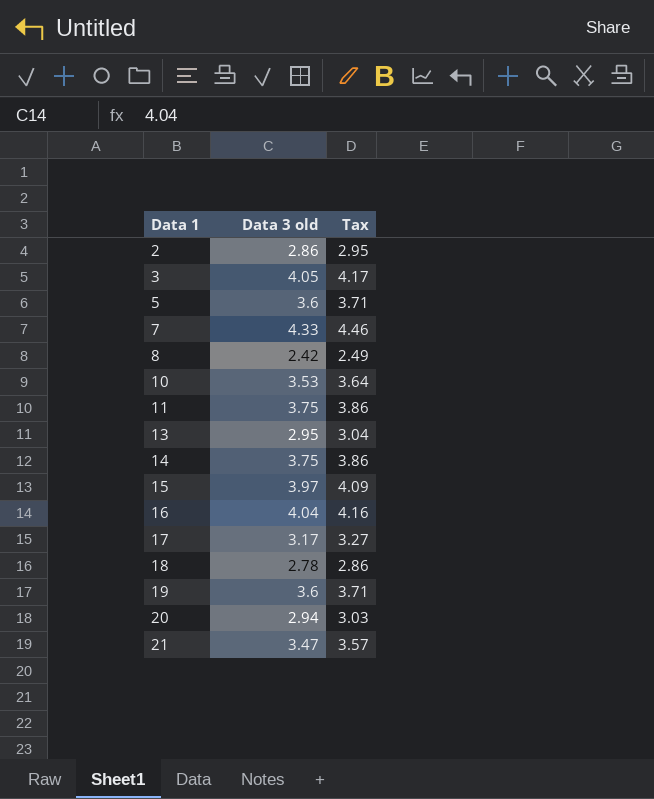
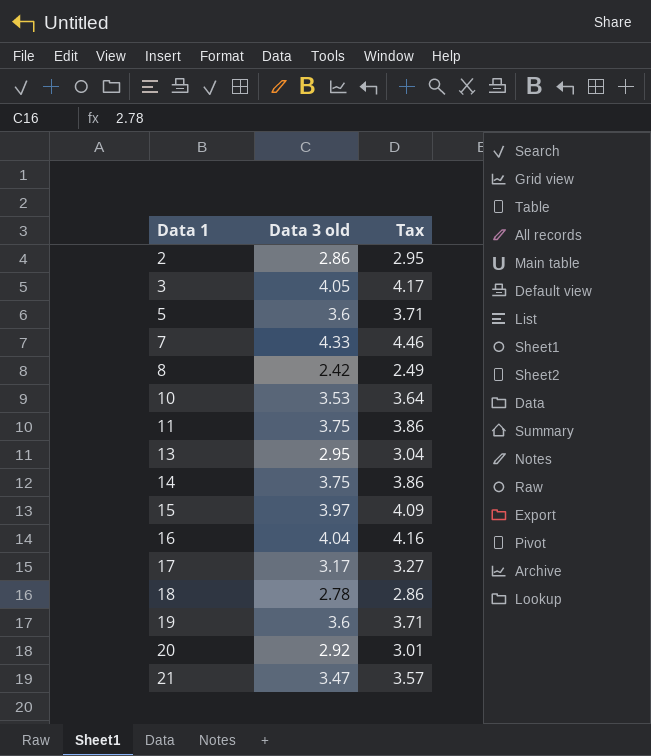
20 | Data 3 old: 2.94 -> 2.92
20 | Tax: 3.03 -> 3.01

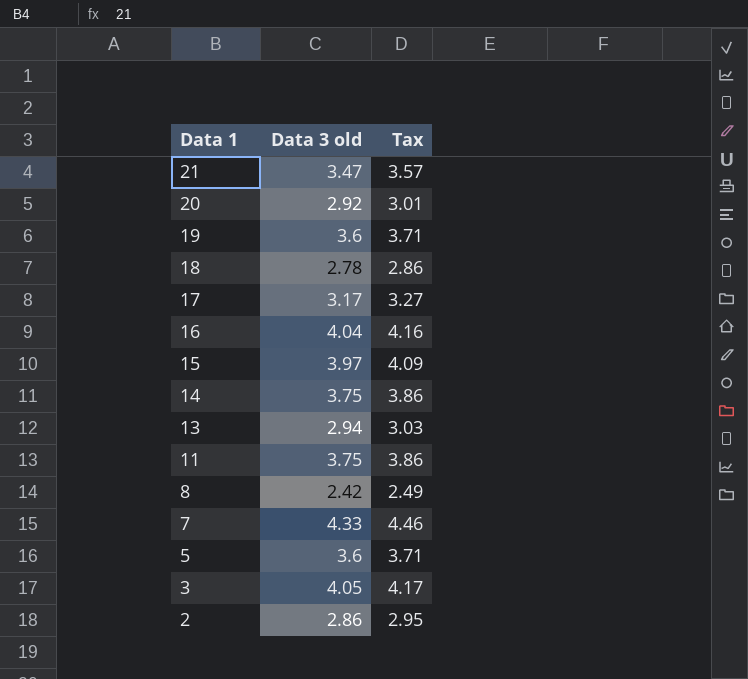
row order: Data 1 ascending -> Data 1 descending
row 10: 3.53 | 3.64 -> none
13 | Data 3 old: 2.95 -> 2.94
13 | Tax: 3.04 -> 3.03

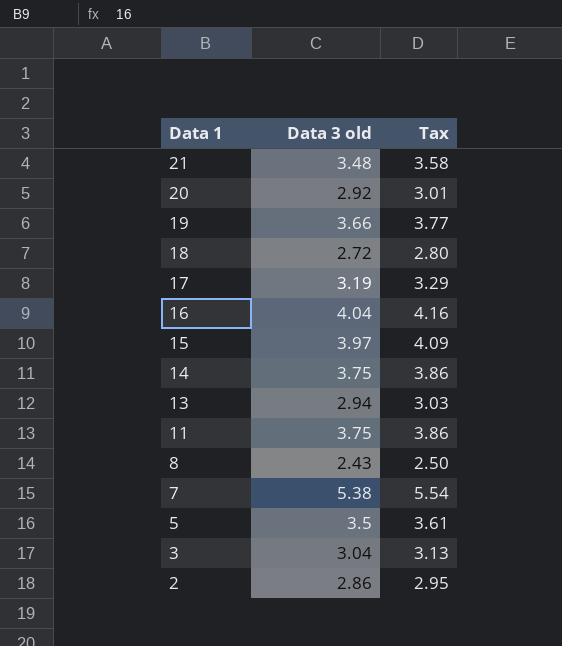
21 | Data 3 old: 3.47 -> 3.48
21 | Tax: 3.57 -> 3.58
19 | Data 3 old: 3.6 -> 3.66
19 | Tax: 3.71 -> 3.77
18 | Data 3 old: 2.78 -> 2.72
18 | Tax: 2.86 -> 2.80
17 | Data 3 old: 3.17 -> 3.19
17 | Tax: 3.27 -> 3.29
8 | Data 3 old: 2.42 -> 2.43
8 | Tax: 2.49 -> 2.50
7 | Data 3 old: 4.33 -> 5.38
7 | Tax: 4.46 -> 5.54
5 | Data 3 old: 3.6 -> 3.5
5 | Tax: 3.71 -> 3.61
3 | Data 3 old: 4.05 -> 3.04
3 | Tax: 4.17 -> 3.13

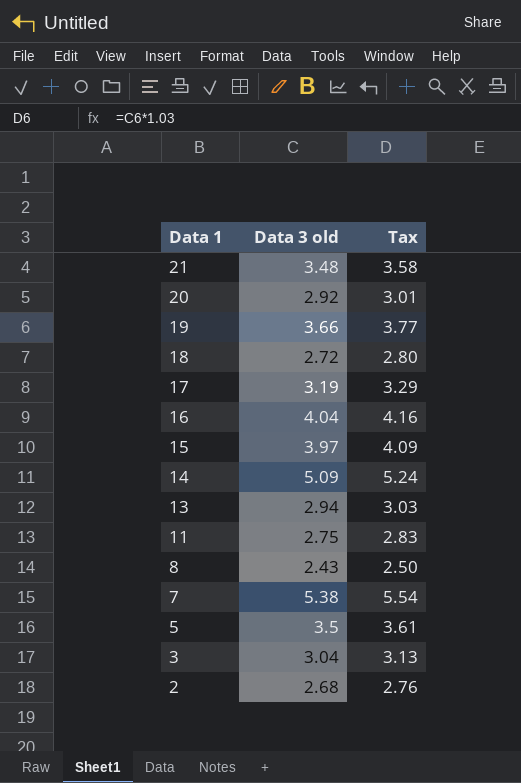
14 | Data 3 old: 3.75 -> 5.09
14 | Tax: 3.86 -> 5.24
11 | Data 3 old: 3.75 -> 2.75
11 | Tax: 3.86 -> 2.83
2 | Data 3 old: 2.86 -> 2.68
2 | Tax: 2.95 -> 2.76

